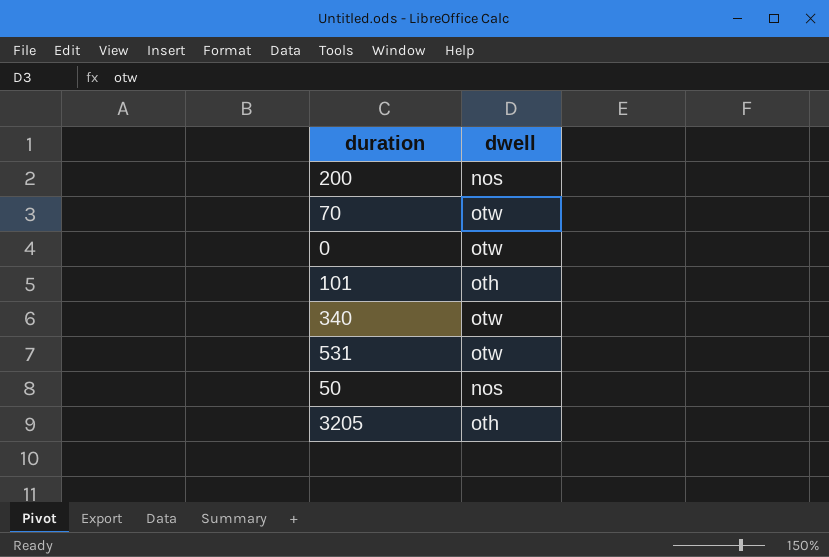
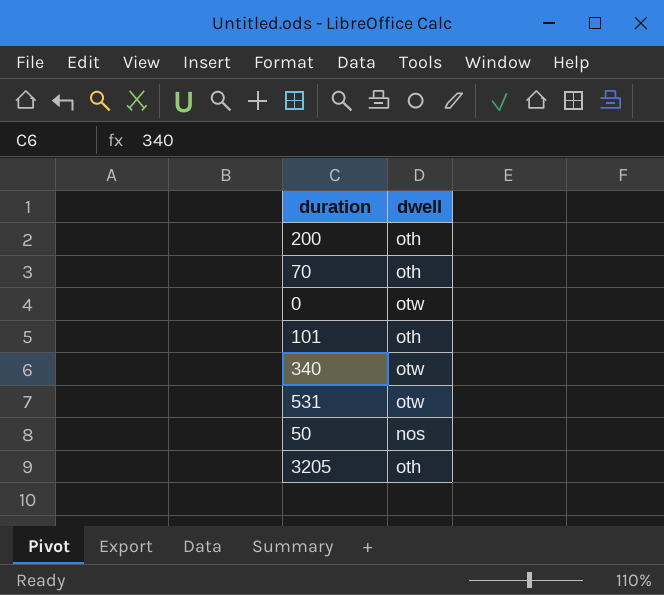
200 | dwell: nos -> oth
70 | dwell: otw -> oth

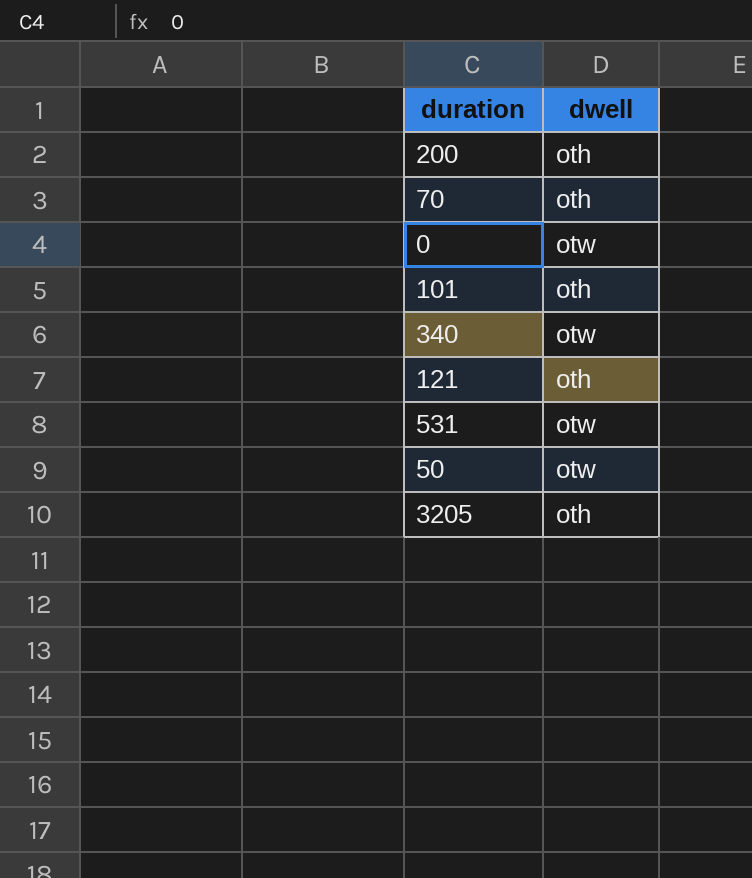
row 121: none -> oth
50 | dwell: nos -> otw

